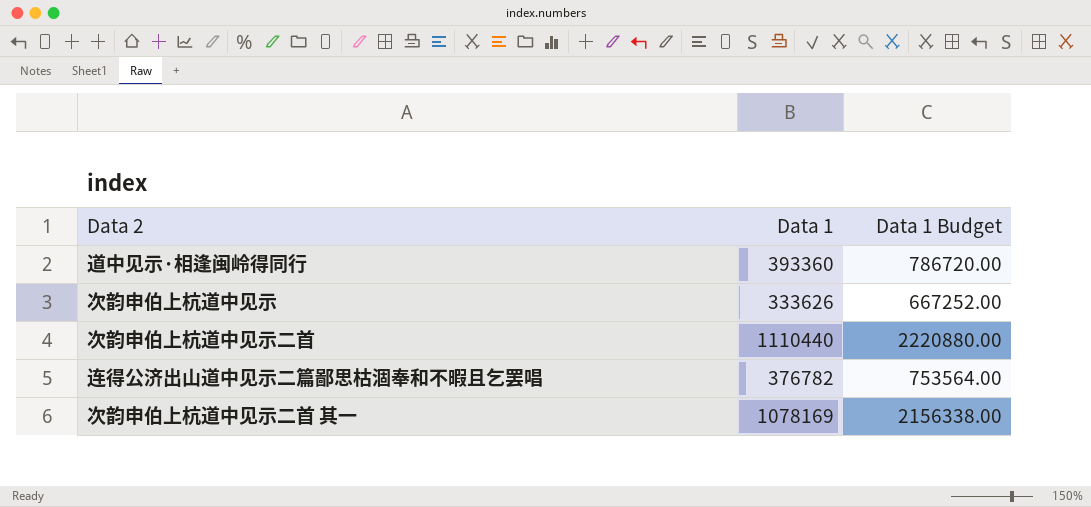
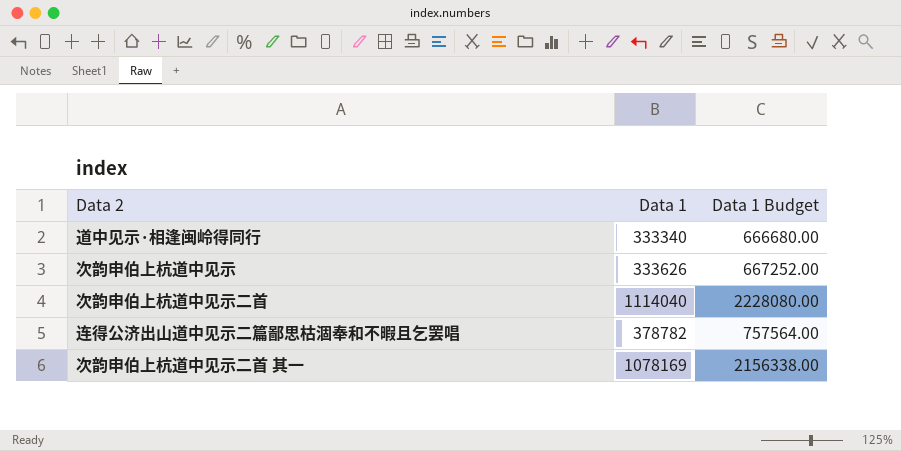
道中见示·相逢闽岭得同行 | Data 1: 393360 -> 333340
道中见示·相逢闽岭得同行 | Data 1 Budget: 786720.00 -> 666680.00
次韵申伯上杭道中见示二首 | Data 1: 1110440 -> 1114040
次韵申伯上杭道中见示二首 | Data 1 Budget: 2220880.00 -> 2228080.00
连得公济出山道中见示二篇鄙思枯涸奉和不暇且乞罢唱 | Data 1: 376782 -> 378782
连得公济出山道中见示二篇鄙思枯涸奉和不暇且乞罢唱 | Data 1 Budget: 753564.00 -> 757564.00

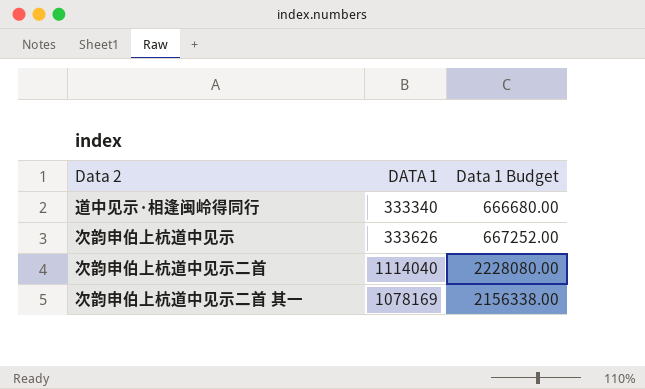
column name: Data 1 -> DATA 1
row 连得公济出山道中见示二篇鄙思枯涸奉和不暇且乞罢唱: 378782 | 757564.00 -> none

